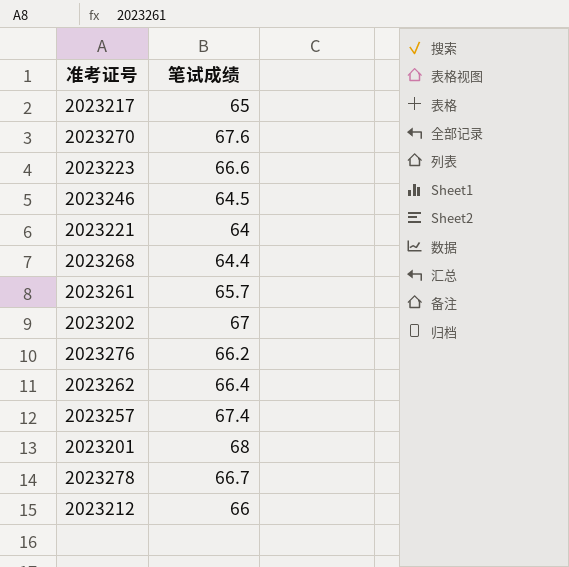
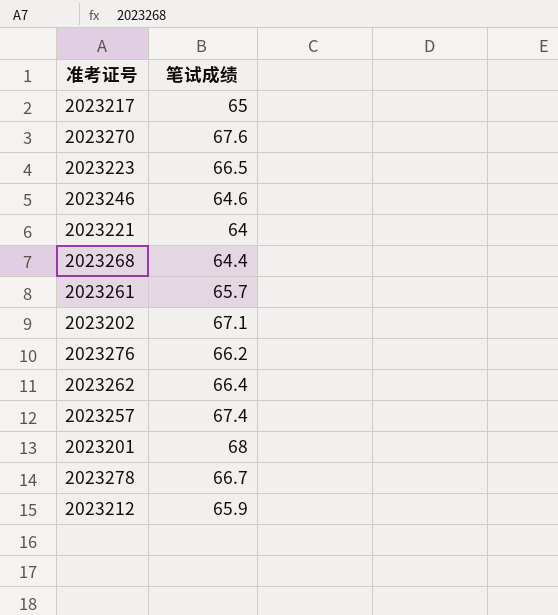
2023223 | 笔试成绩: 66.6 -> 66.5
2023246 | 笔试成绩: 64.5 -> 64.6
2023202 | 笔试成绩: 67 -> 67.1
2023212 | 笔试成绩: 66 -> 65.9

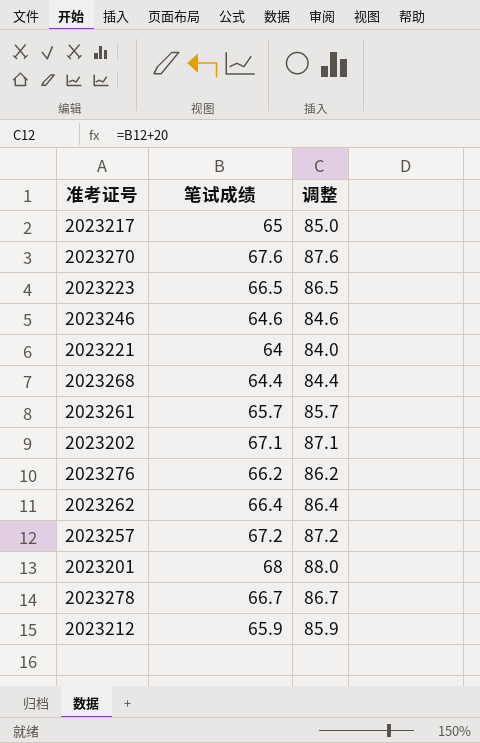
column 调整 | formula: none -> [笔试成绩] + 20
2023257 | 笔试成绩: 67.4 -> 67.2

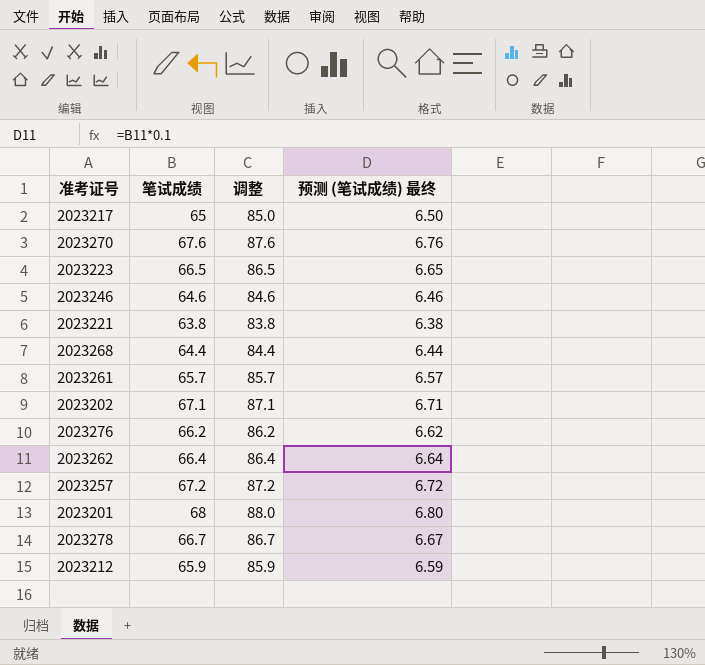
column 预测 (笔试成绩) 最终 | formula: none -> [笔试成绩] * 0.1
2023221 | 笔试成绩: 64 -> 63.8
2023221 | 调整: 84.0 -> 83.8

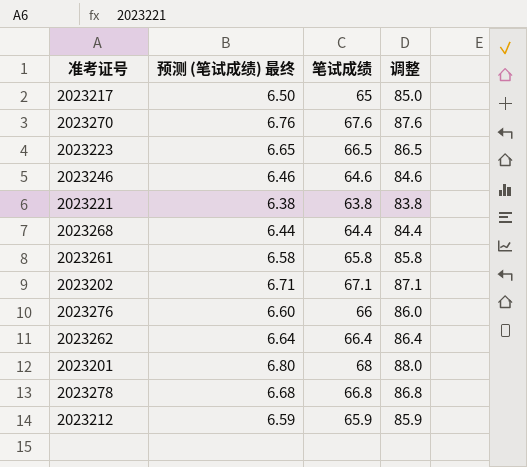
column 预测 (笔试成绩) 最终 | position: 4 -> 2
row 2023257: 67.2 | 87.2 | 6.72 -> none
2023261 | 预测 (笔试成绩) 最终: 6.57 -> 6.58
2023261 | 笔试成绩: 65.7 -> 65.8
2023261 | 调整: 85.7 -> 85.8
2023276 | 预测 (笔试成绩) 最终: 6.62 -> 6.60
2023276 | 笔试成绩: 66.2 -> 66
2023276 | 调整: 86.2 -> 86.0
2023278 | 预测 (笔试成绩) 最终: 6.67 -> 6.68
2023278 | 笔试成绩: 66.7 -> 66.8
2023278 | 调整: 86.7 -> 86.8

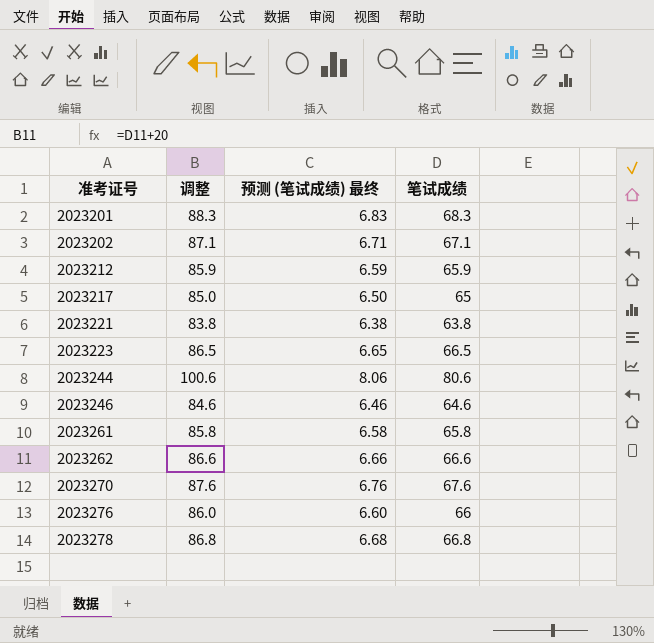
row order: none -> 准考证号 ascending
column 调整 | position: 4 -> 2
row 2023268: 6.44 | 64.4 | 84.4 -> none
2023201 | 调整: 88.0 -> 88.3
2023201 | 预测 (笔试成绩) 最终: 6.80 -> 6.83
2023201 | 笔试成绩: 68 -> 68.3
row 2023244: none -> 100.6 | 8.06 | 80.6
2023262 | 调整: 86.4 -> 86.6
2023262 | 预测 (笔试成绩) 最终: 6.64 -> 6.66
2023262 | 笔试成绩: 66.4 -> 66.6

